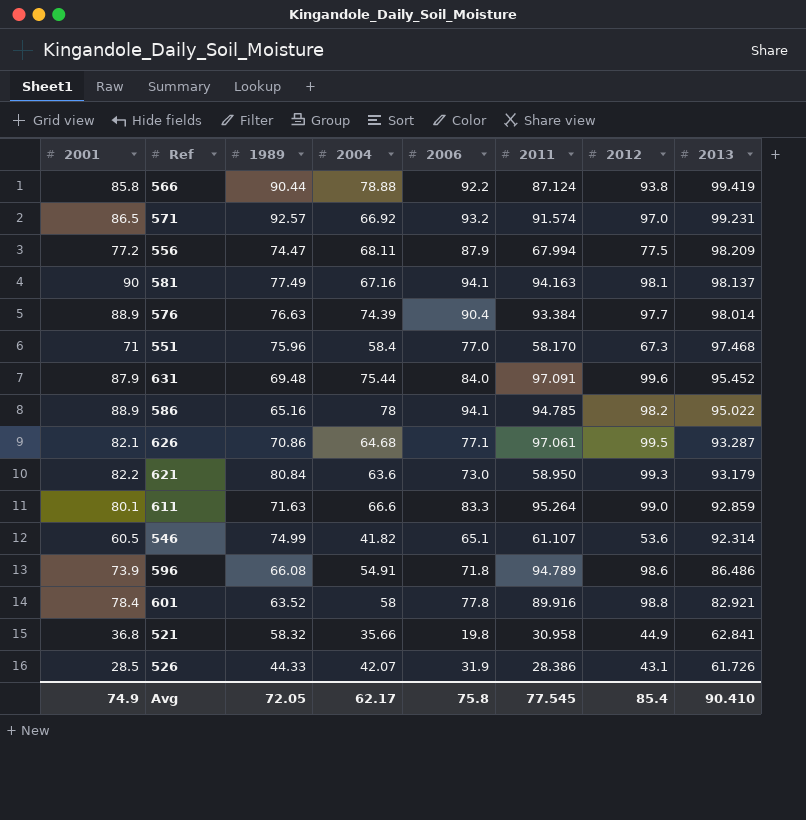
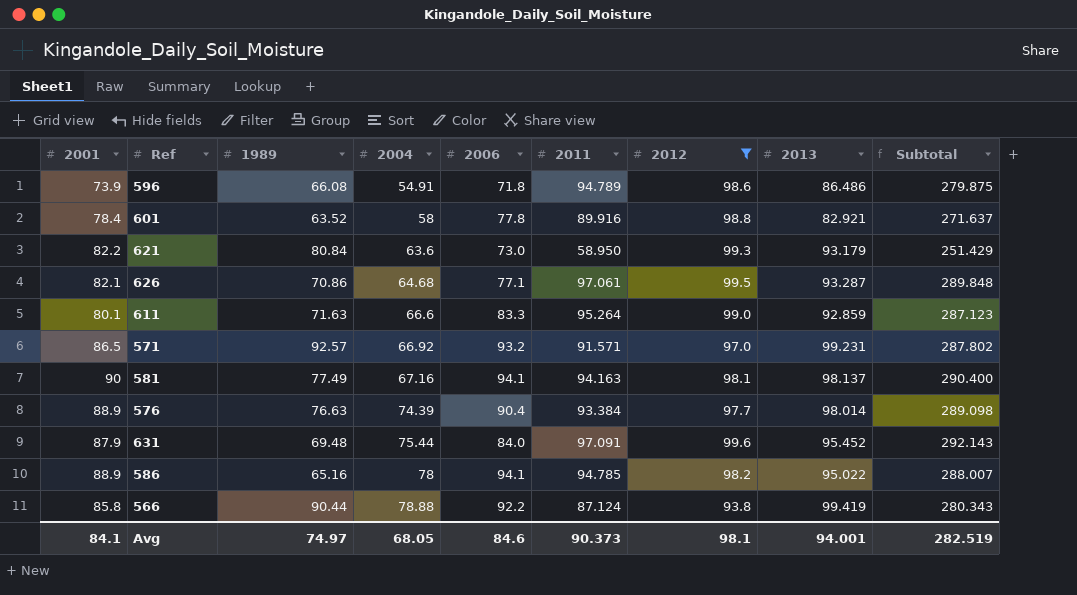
filter: none -> 2012 >= 93.8
row order: 2013 descending -> 2004 ascending
column Subtotal | formula: none -> [2011] + [2012] + [2013]
571 | 2011: 91.574 -> 91.571
Avg | 2001: 74.9 -> 84.1
Avg | 1989: 72.05 -> 74.97
Avg | 2004: 62.17 -> 68.05
Avg | 2006: 75.8 -> 84.6
Avg | 2011: 77.545 -> 90.373
Avg | 2012: 85.4 -> 98.1
Avg | 2013: 90.410 -> 94.001

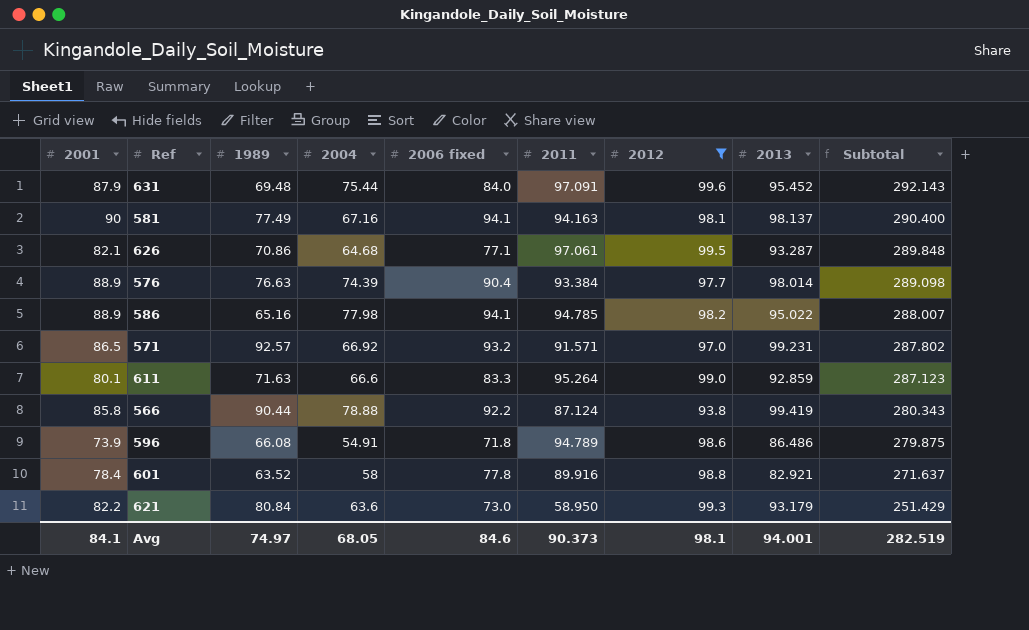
row order: 2004 ascending -> Subtotal descending
column name: 2006 -> 2006 fixed
586 | 2004: 78 -> 77.98

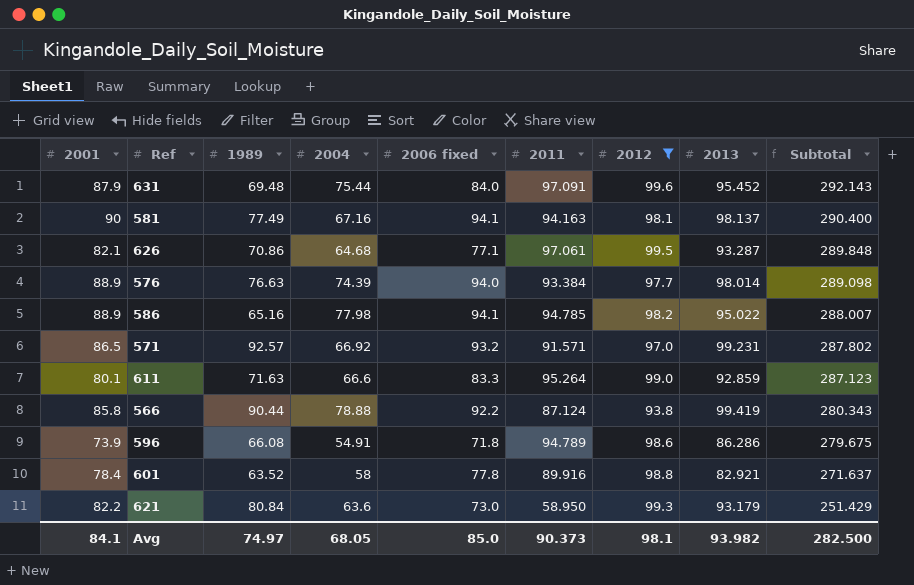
576 | 2006 fixed: 90.4 -> 94.0
596 | 2013: 86.486 -> 86.286
596 | Subtotal: 279.875 -> 279.675
Avg | 2006 fixed: 84.6 -> 85.0
Avg | 2013: 94.001 -> 93.982
Avg | Subtotal: 282.519 -> 282.500

